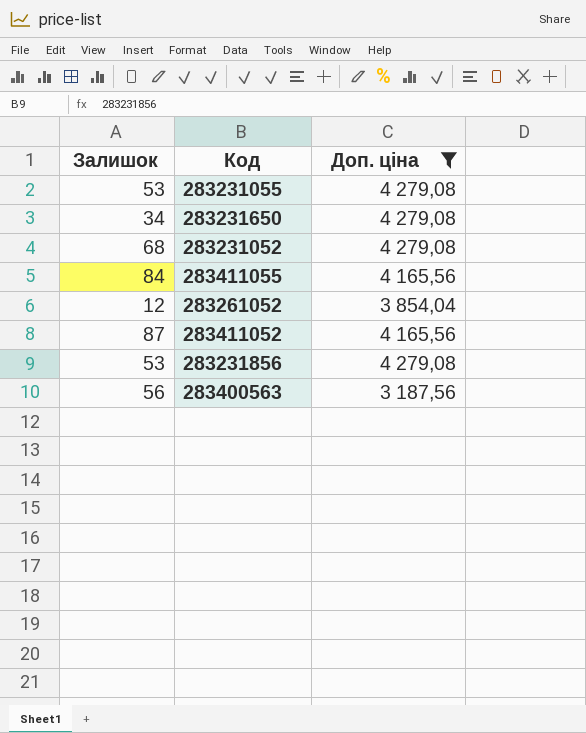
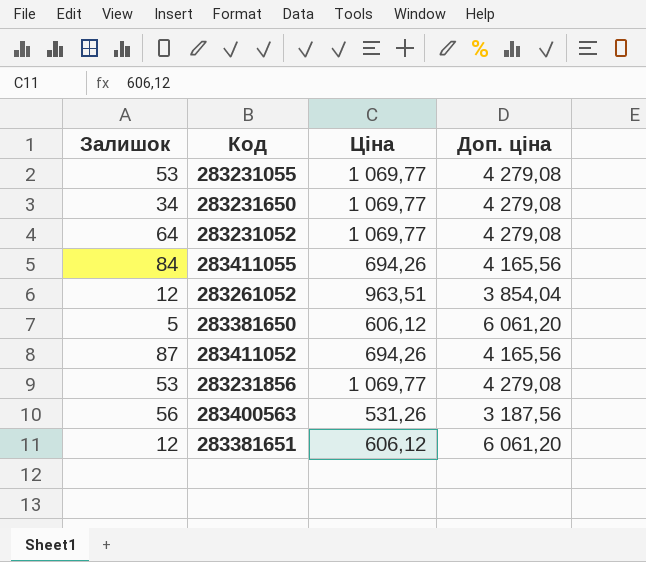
filter: Доп. ціна != 6 061,20 -> none
column Ціна | position: none -> 3
283231052 | Залишок: 68 -> 64

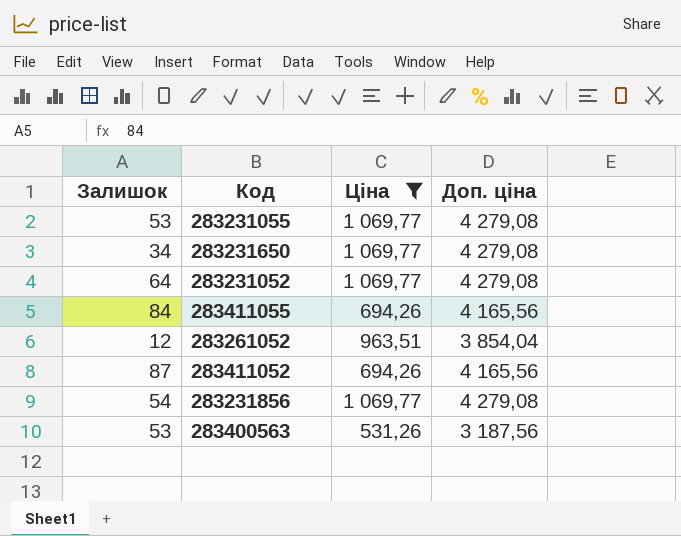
filter: none -> Ціна != 606,12
283231856 | Залишок: 53 -> 54
283400563 | Залишок: 56 -> 53

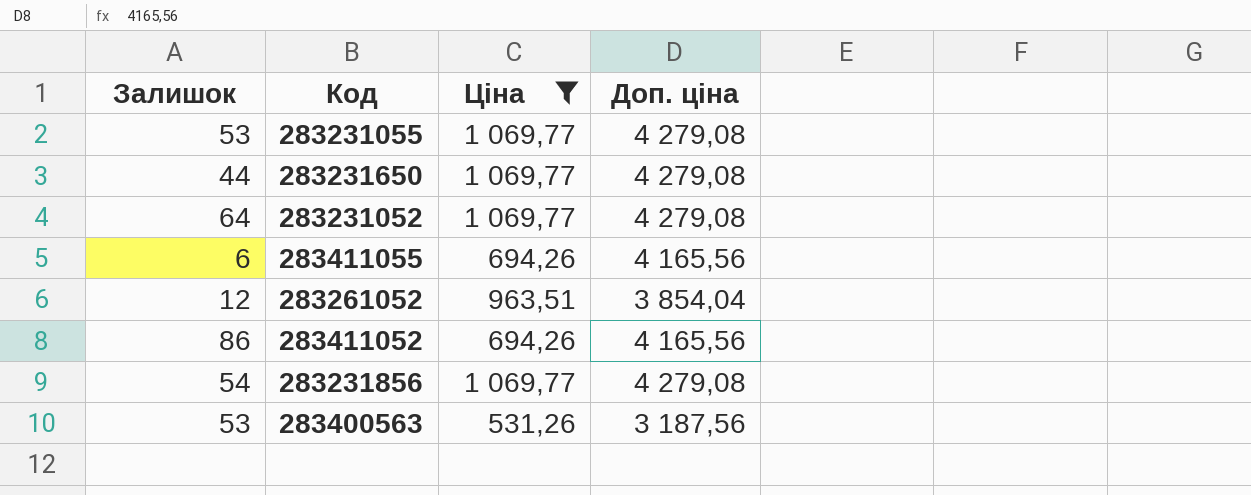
283231650 | Залишок: 34 -> 44
283411055 | Залишок: 84 -> 6
283411052 | Залишок: 87 -> 86

